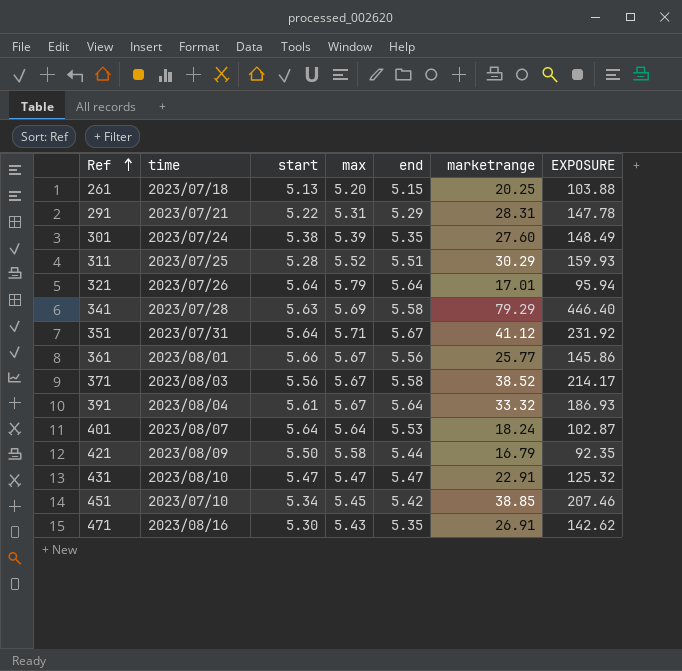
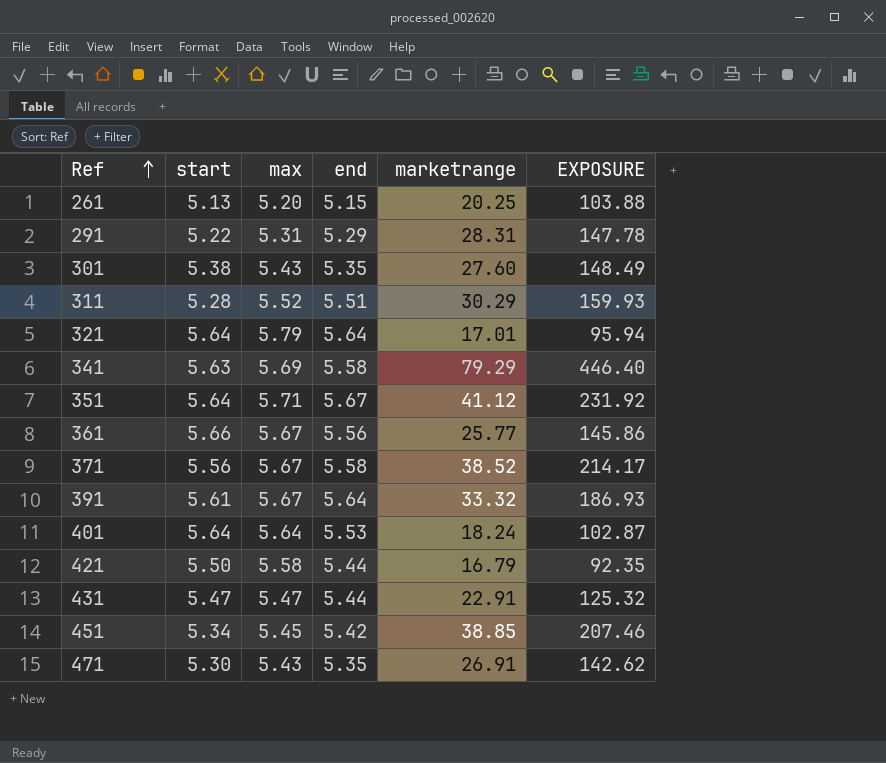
column time | position: 2 -> none
301 | max: 5.39 -> 5.43
431 | end: 5.47 -> 5.44

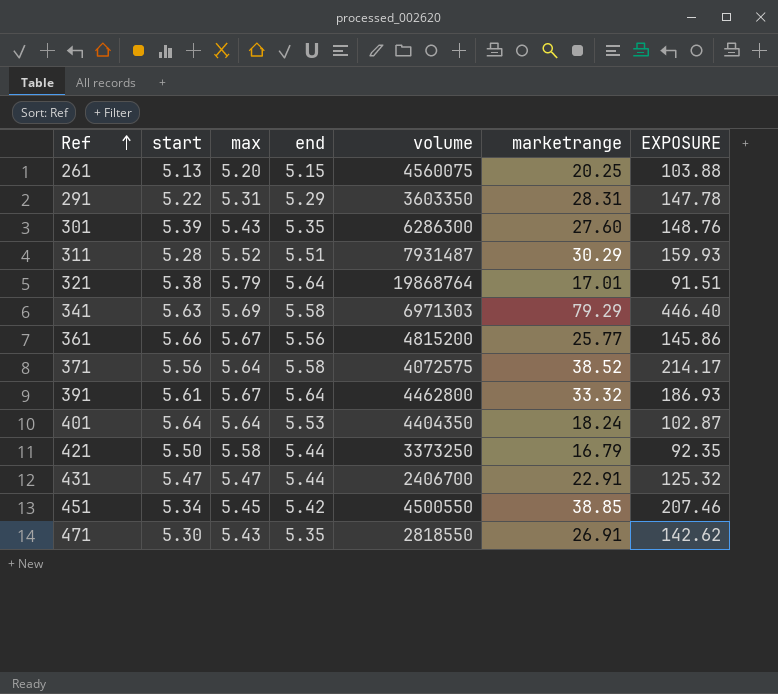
column volume | position: none -> 5
row 351: 5.64 | 5.71 | 5.67 | 41.12 | 231.92 -> none
301 | start: 5.38 -> 5.39
301 | EXPOSURE: 148.49 -> 148.76
321 | start: 5.64 -> 5.38
321 | EXPOSURE: 95.94 -> 91.51
371 | max: 5.67 -> 5.64

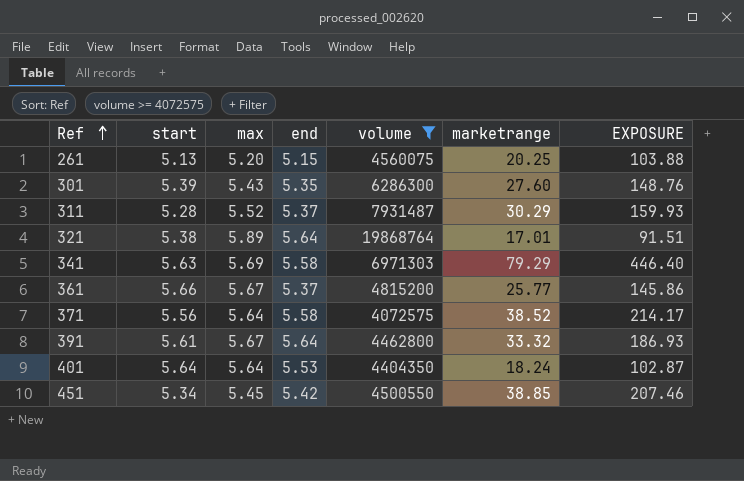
filter: none -> volume >= 4072575
311 | end: 5.51 -> 5.37
321 | max: 5.79 -> 5.89
361 | end: 5.56 -> 5.37

